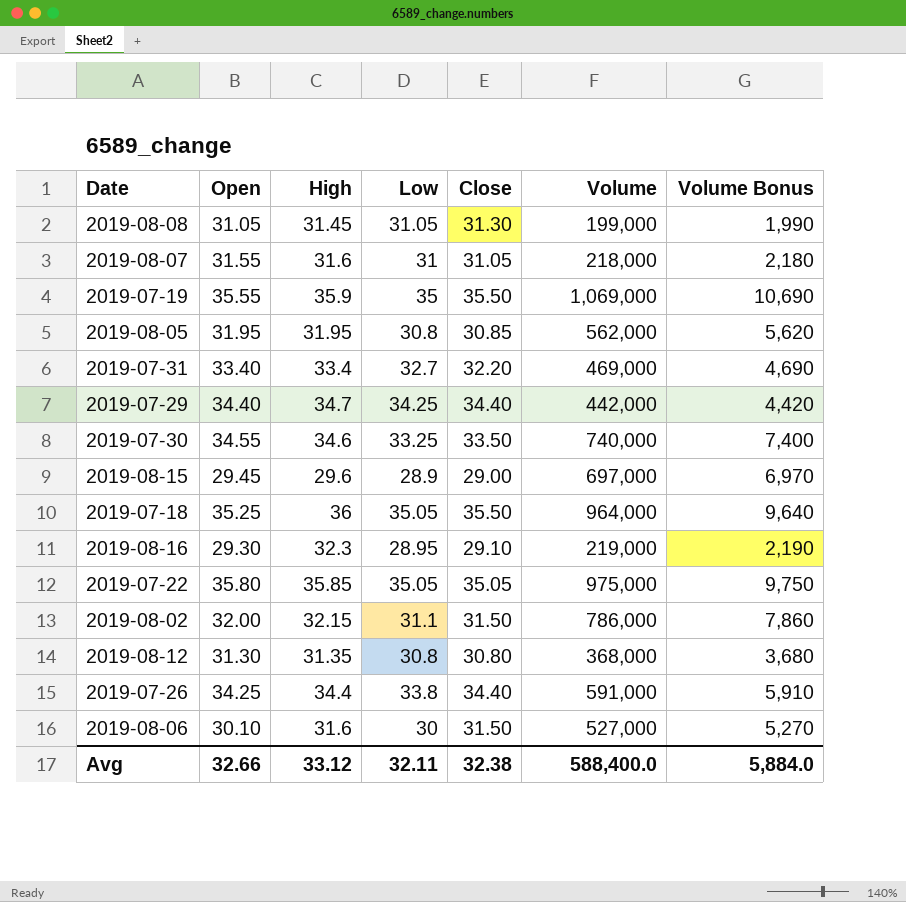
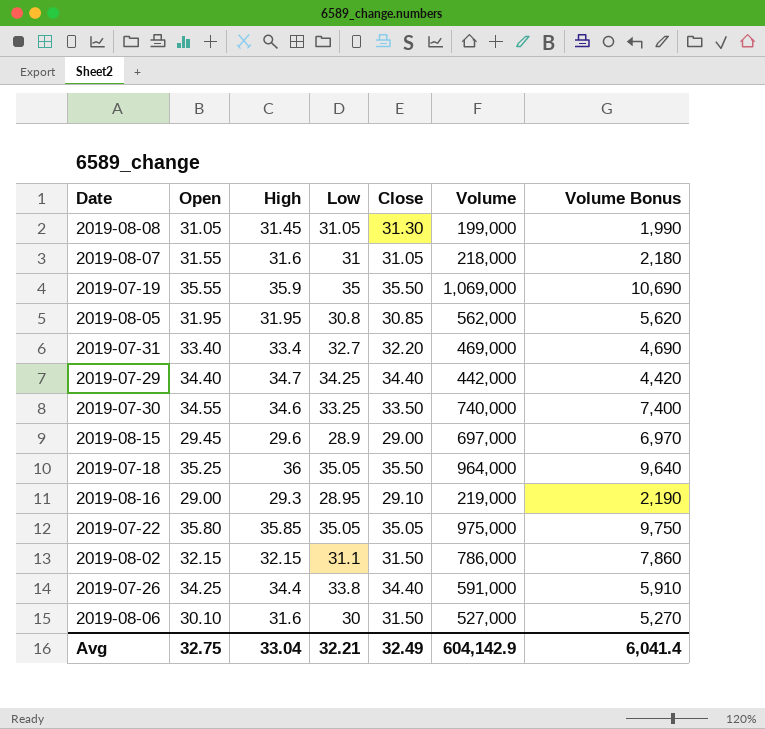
row 2019-08-12: 31.30 | 31.35 | 30.8 | 30.80 | 368,000 | 3,680 -> none
2019-08-16 | Open: 29.30 -> 29.00
2019-08-16 | High: 32.3 -> 29.3
2019-08-02 | Open: 32.00 -> 32.15
Avg | Open: 32.66 -> 32.75
Avg | High: 33.12 -> 33.04
Avg | Low: 32.11 -> 32.21
Avg | Close: 32.38 -> 32.49
Avg | Volume: 588,400.0 -> 604,142.9
Avg | Volume Bonus: 5,884.0 -> 6,041.4

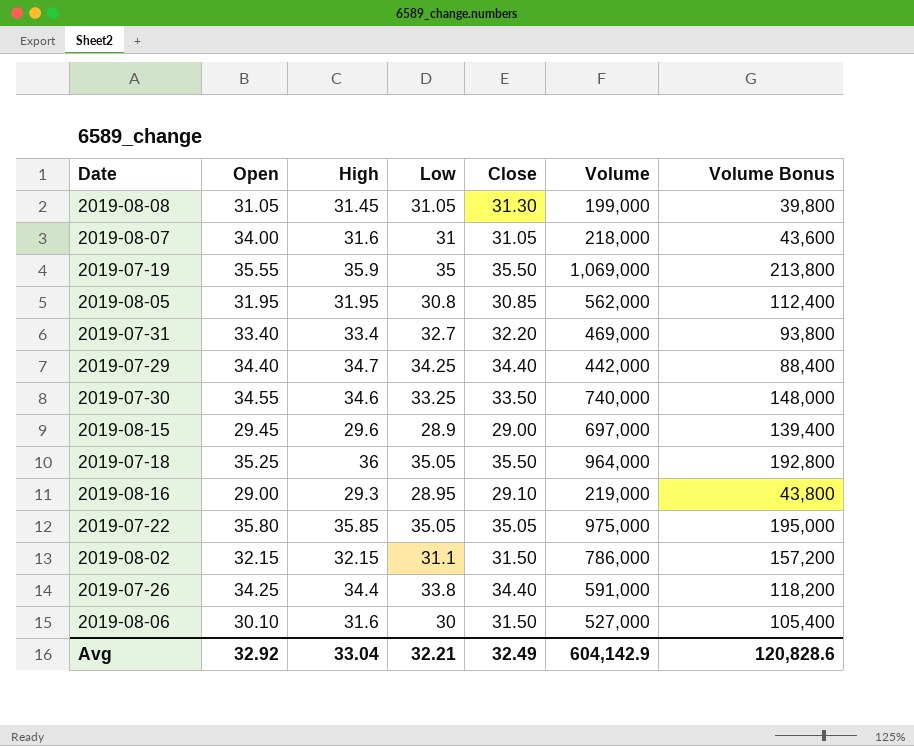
column Volume Bonus | formula: [Volume] * 0.01 -> [Volume] * 0.2
2019-08-07 | Open: 31.55 -> 34.00
Avg | Open: 32.75 -> 32.92
Avg | Volume Bonus: 6,041.4 -> 120,828.6

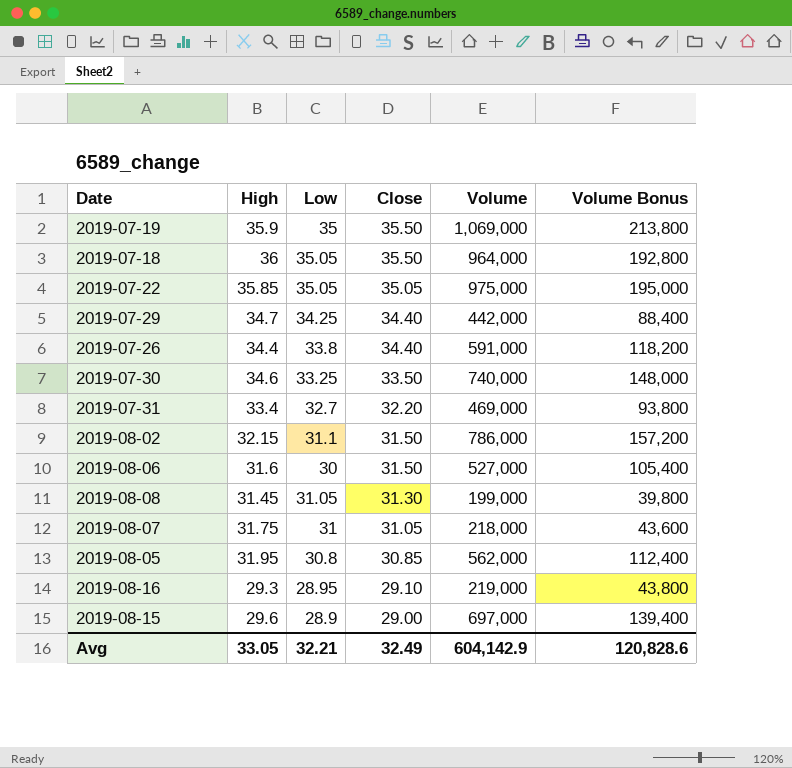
row order: none -> Close descending
column Open | position: 2 -> none
2019-08-07 | High: 31.6 -> 31.75
Avg | High: 33.04 -> 33.05

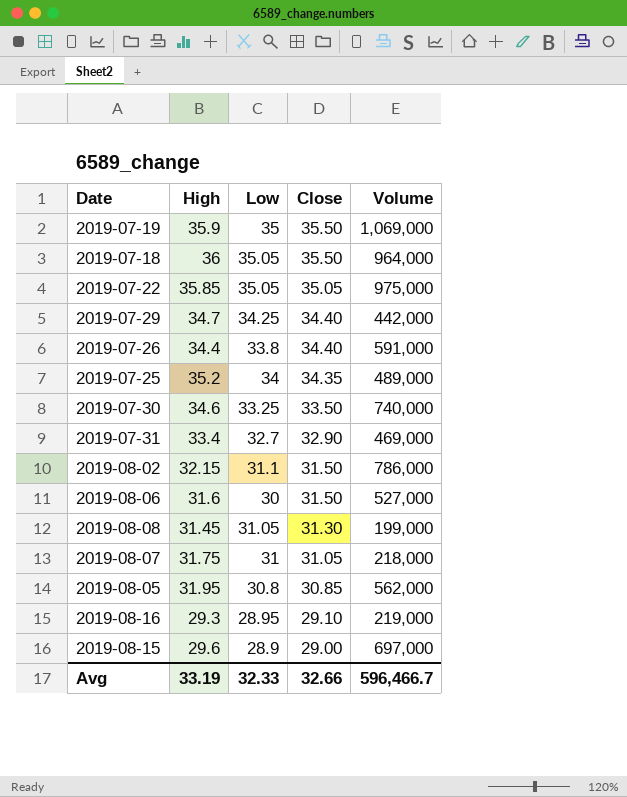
column Volume Bonus | formula: [Volume] * 0.2 -> none
row 2019-07-25: none -> 35.2 | 34 | 34.35 | 489,000
2019-07-31 | Close: 32.20 -> 32.90
Avg | High: 33.05 -> 33.19
Avg | Low: 32.21 -> 32.33
Avg | Close: 32.49 -> 32.66
Avg | Volume: 604,142.9 -> 596,466.7

